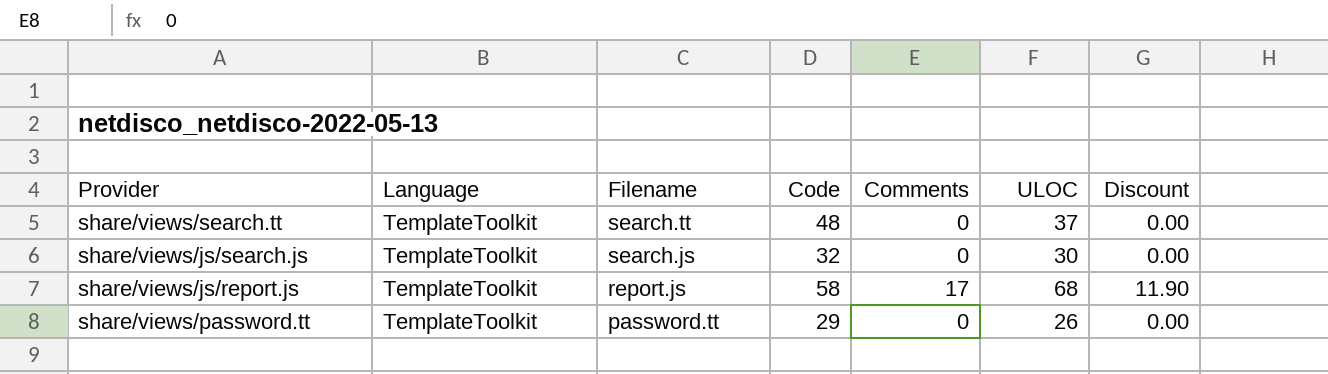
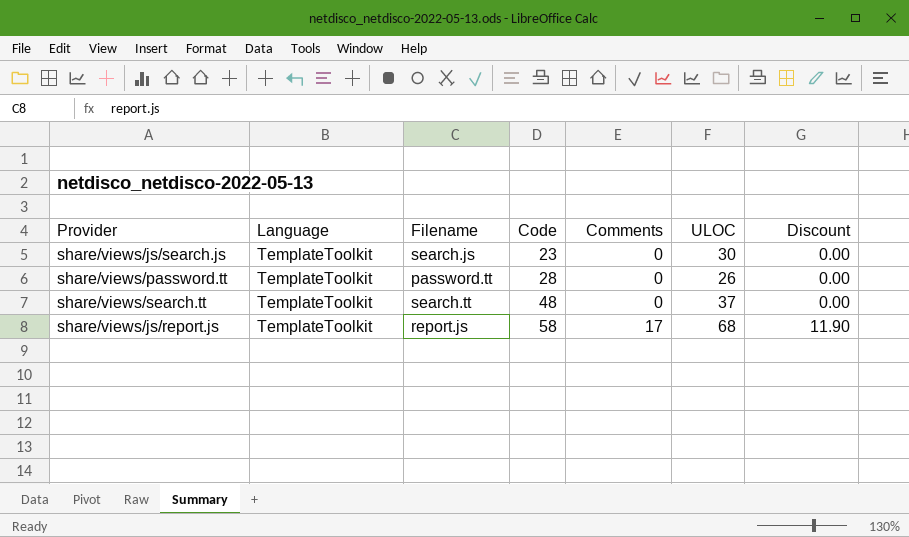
row order: Filename descending -> Code ascending
share/views/js/search.js | Code: 32 -> 23
share/views/password.tt | Code: 29 -> 28

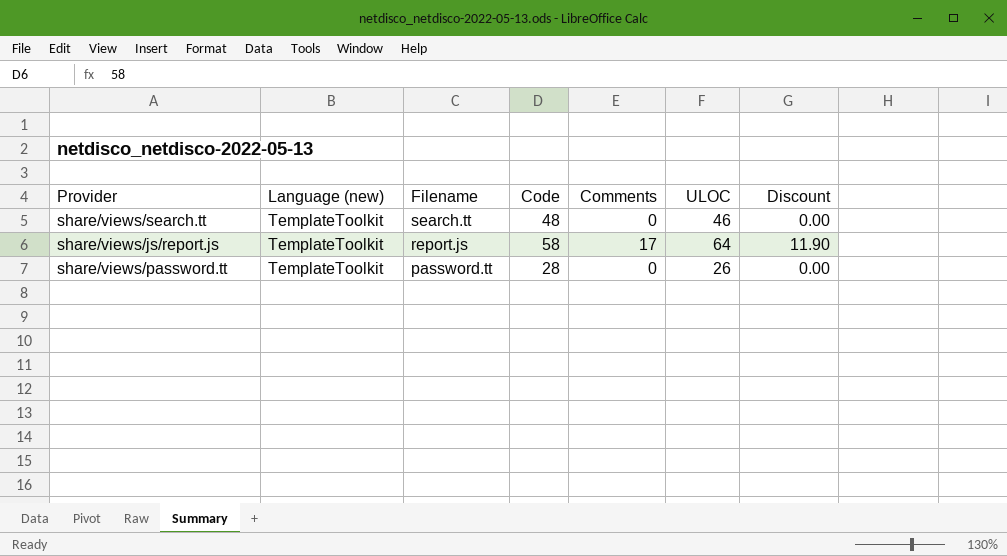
row order: Code ascending -> Filename descending
column name: Language -> Language (new)
row share/views/js/search.js: TemplateToolkit | search.js | 23 | 0 | 30 | 0.00 -> none
share/views/search.tt | ULOC: 37 -> 46
share/views/js/report.js | ULOC: 68 -> 64

